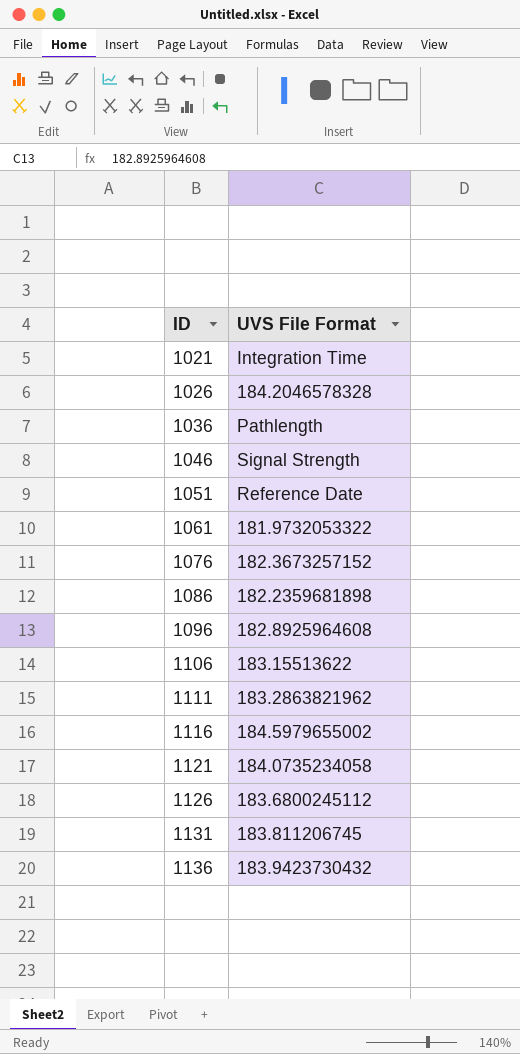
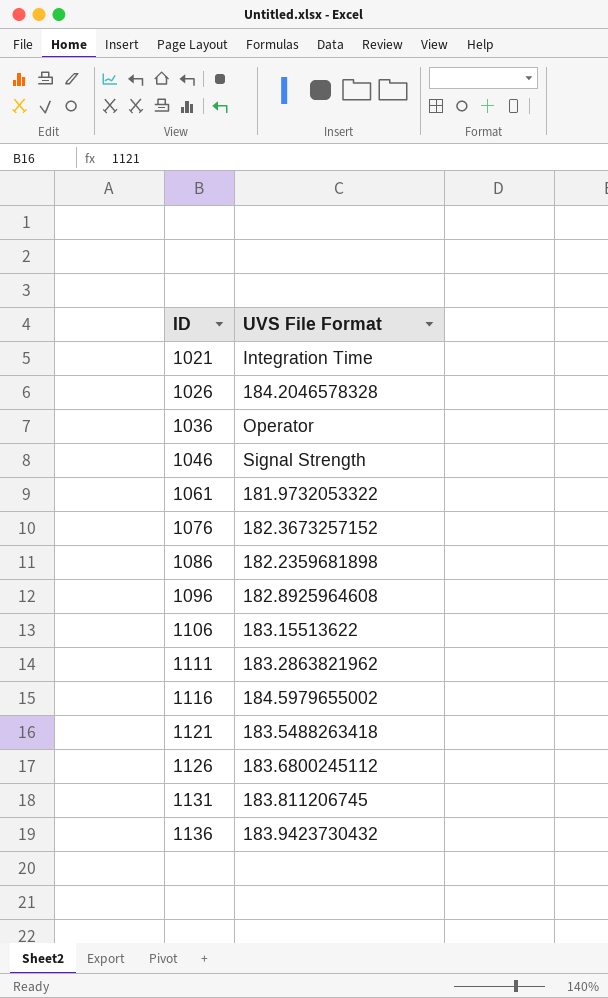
row 1051: Reference Date -> none
1036 | UVS File Format: Pathlength -> Operator
1121 | UVS File Format: 184.0735234058 -> 183.5488263418

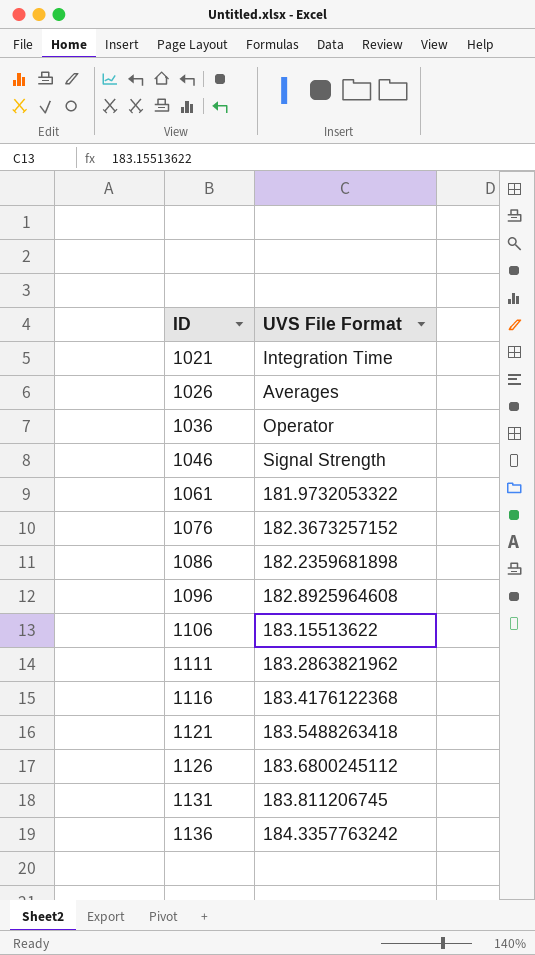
1026 | UVS File Format: 184.2046578328 -> Averages
1116 | UVS File Format: 184.5979655002 -> 183.4176122368
1136 | UVS File Format: 183.9423730432 -> 184.3357763242

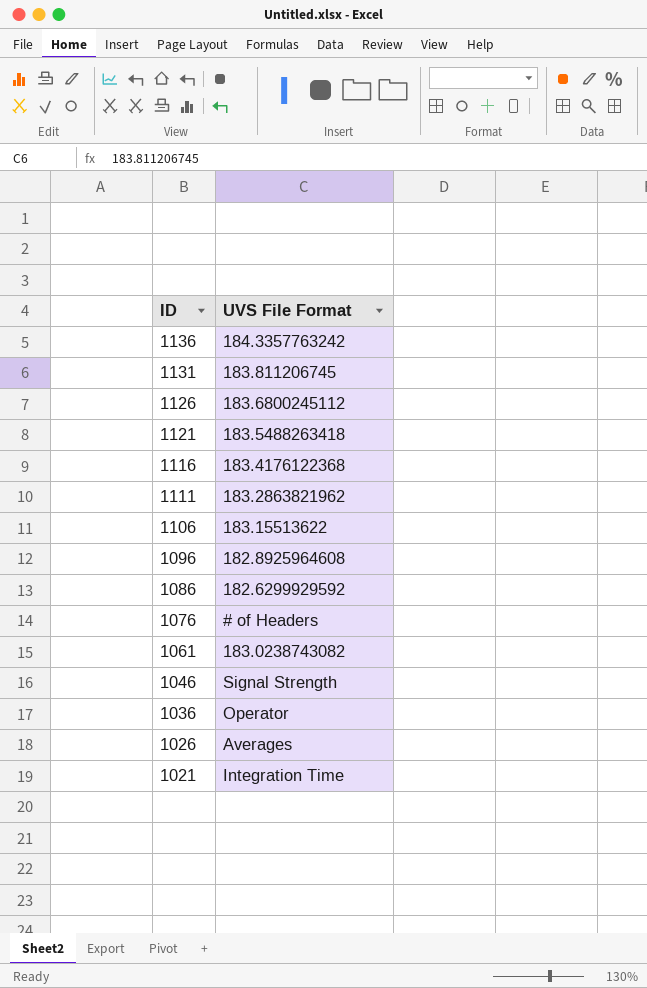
row order: ID ascending -> ID descending
1086 | UVS File Format: 182.2359681898 -> 182.6299929592
1076 | UVS File Format: 182.3673257152 -> # of Headers
1061 | UVS File Format: 181.9732053322 -> 183.0238743082

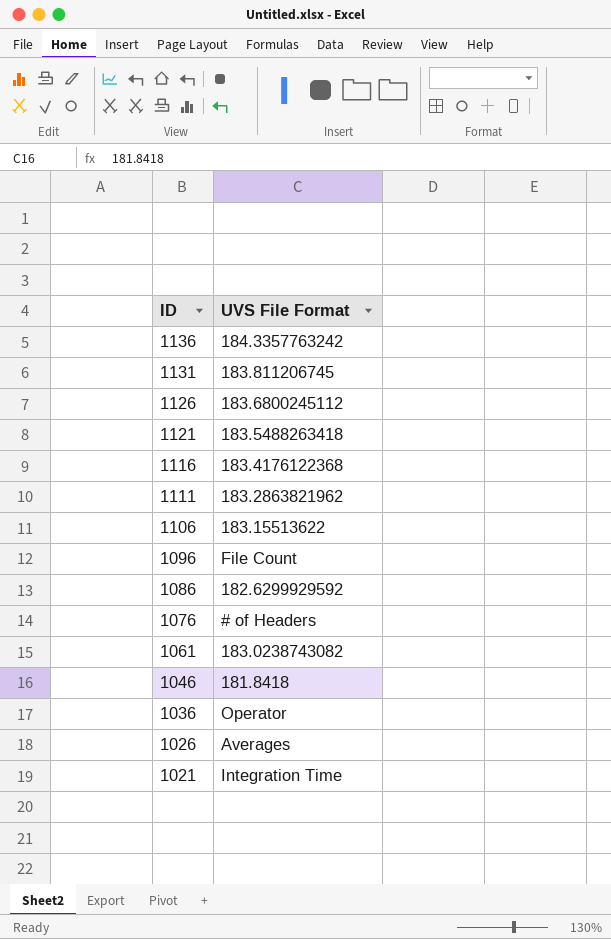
1096 | UVS File Format: 182.8925964608 -> File Count
1046 | UVS File Format: Signal Strength -> 181.8418

